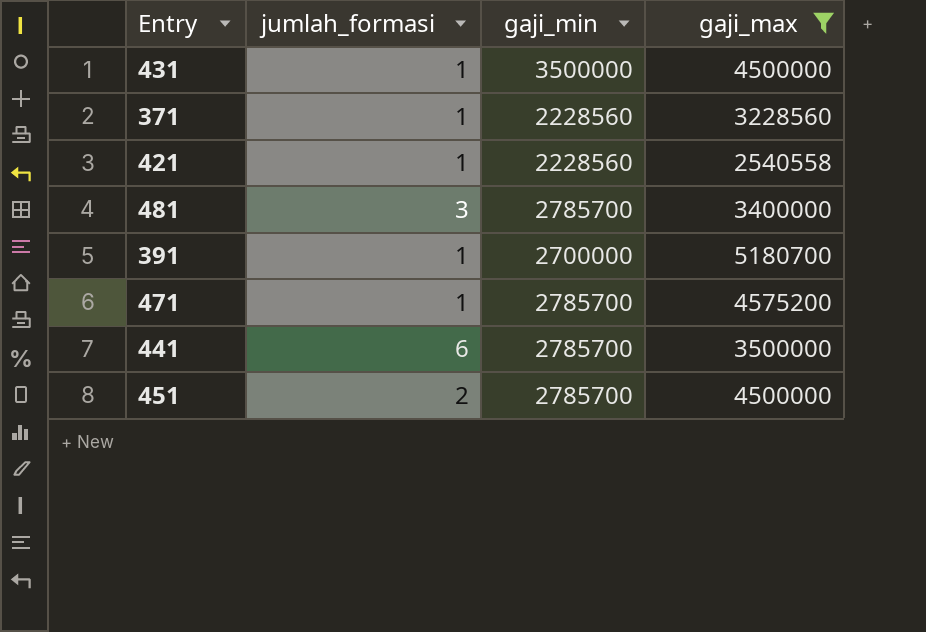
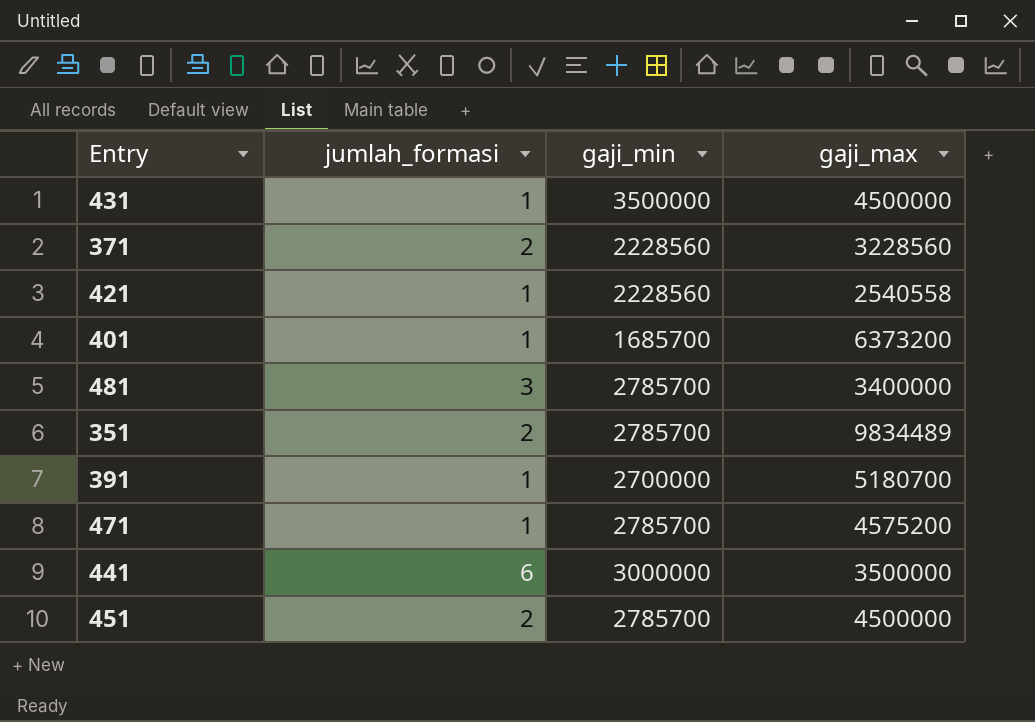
filter: gaji_max <= 5180700 -> none
371 | jumlah_formasi: 1 -> 2
441 | gaji_min: 2785700 -> 3000000

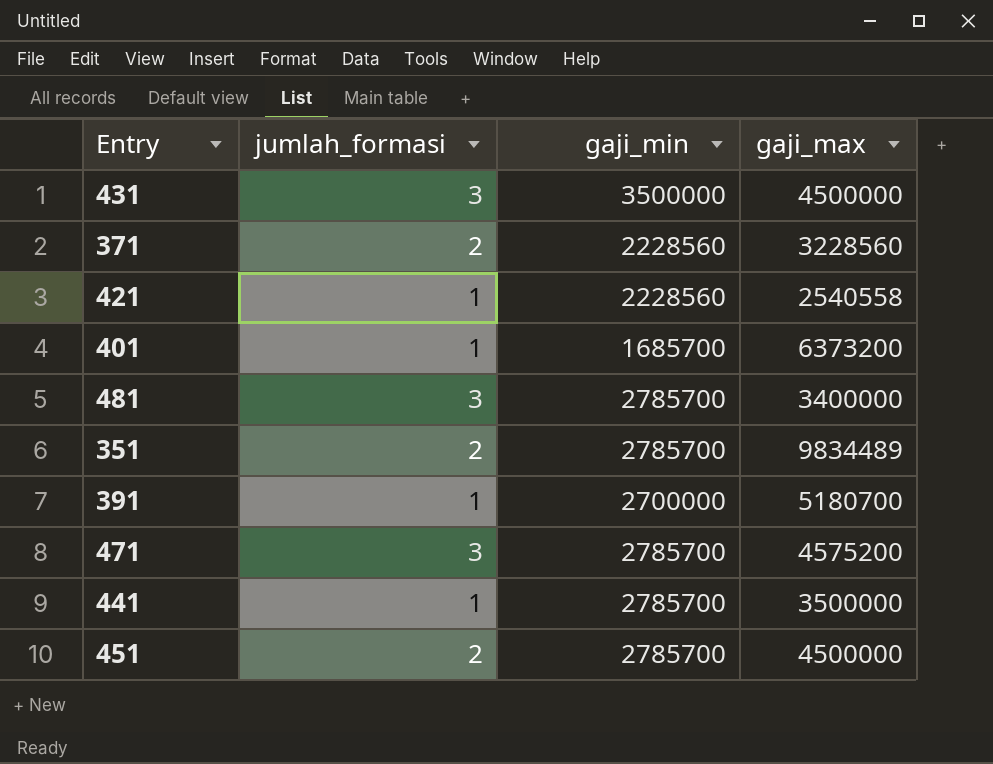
431 | jumlah_formasi: 1 -> 3
471 | jumlah_formasi: 1 -> 3
441 | jumlah_formasi: 6 -> 1
441 | gaji_min: 3000000 -> 2785700

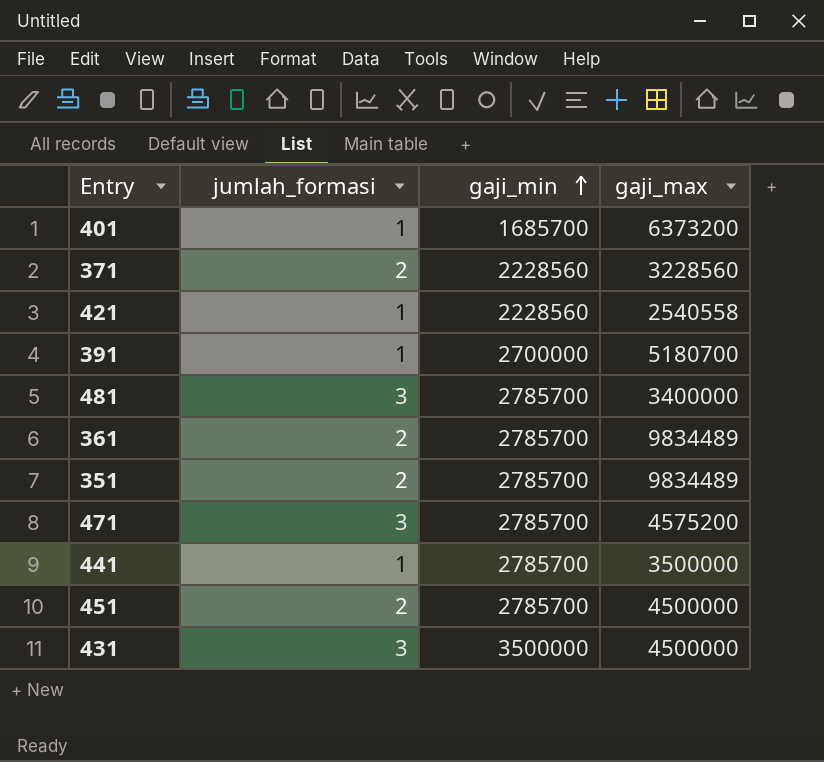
row order: none -> gaji_min ascending
row 361: none -> 2 | 2785700 | 9834489

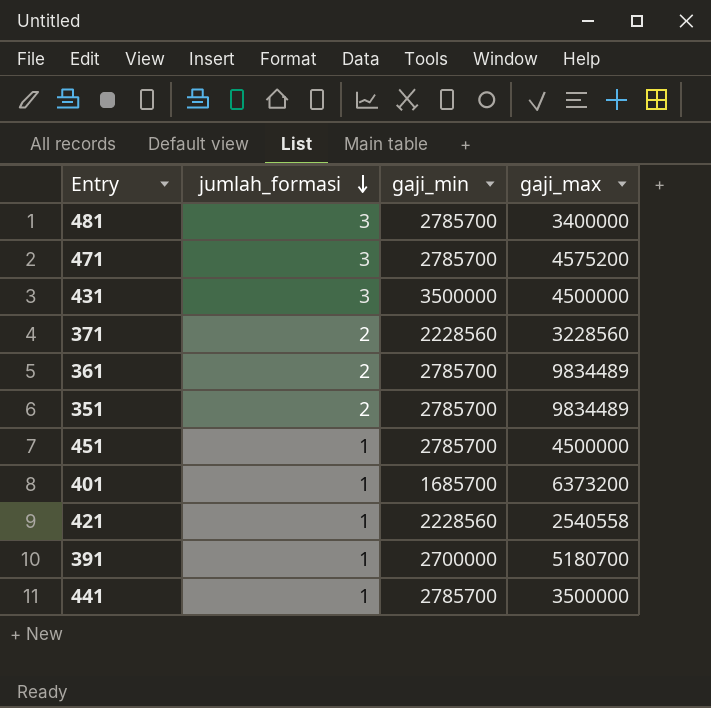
row order: gaji_min ascending -> jumlah_formasi descending
451 | jumlah_formasi: 2 -> 1

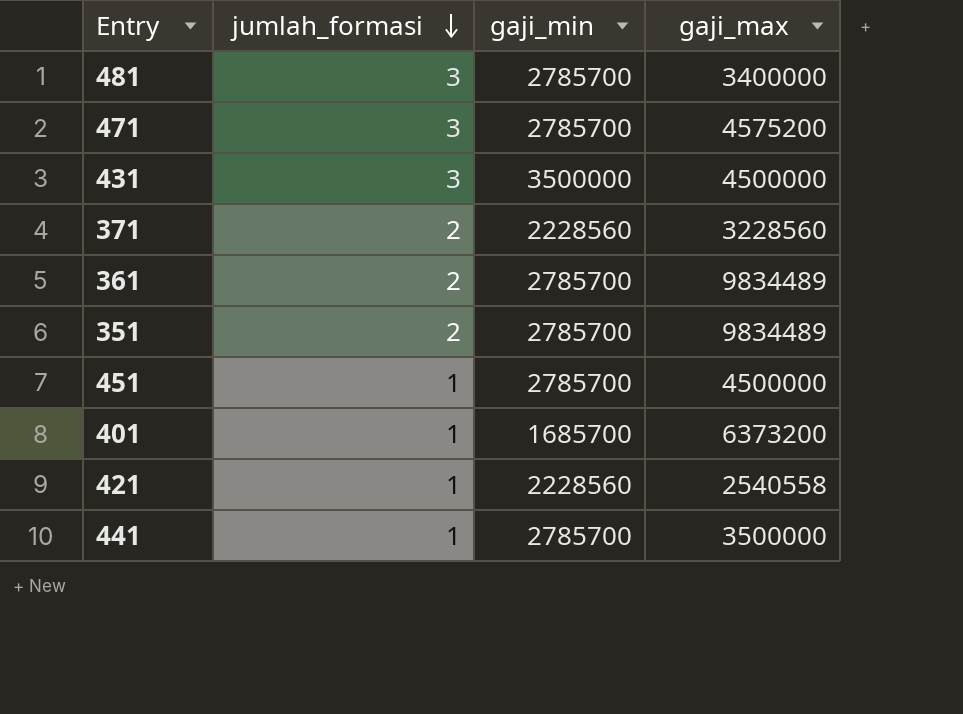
row 391: 1 | 2700000 | 5180700 -> none

